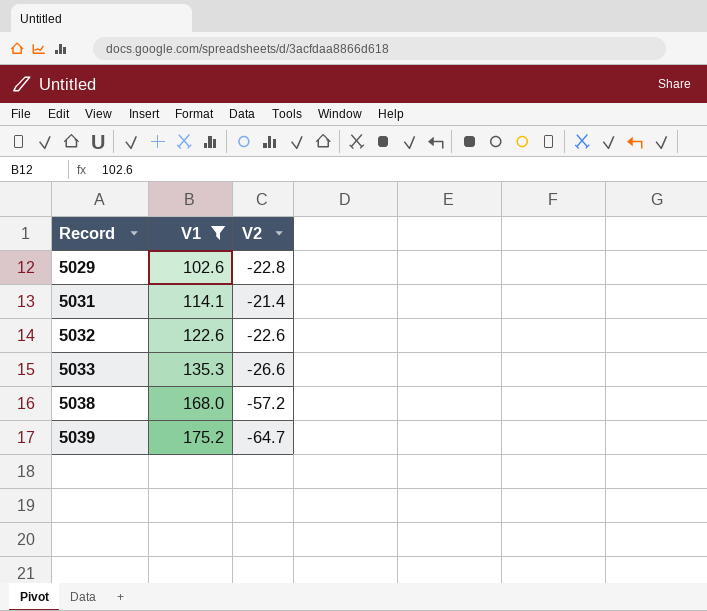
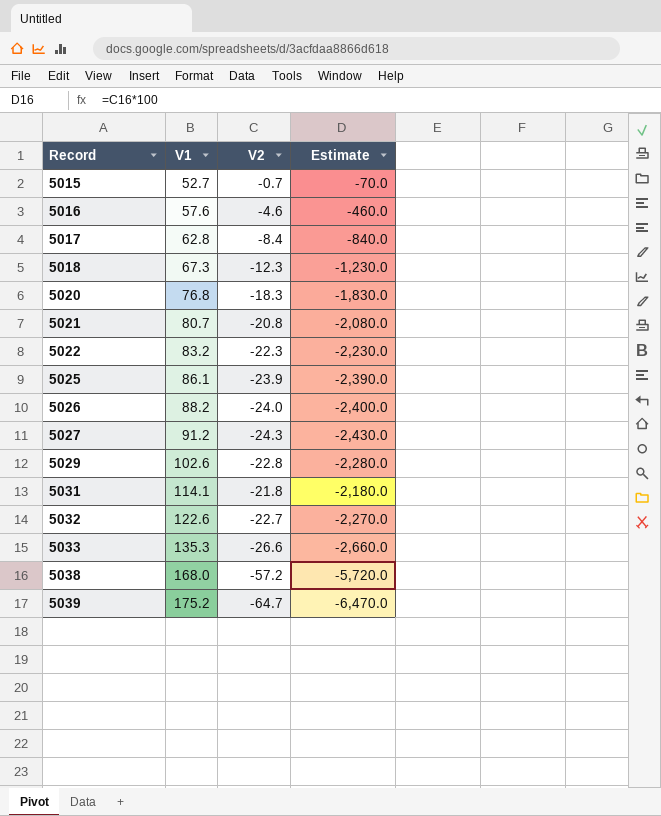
filter: V1 >= 102.6 -> none
column Estimate | formula: none -> [V2] * 100
5031 | V2: -21.4 -> -21.8
5032 | V2: -22.6 -> -22.7

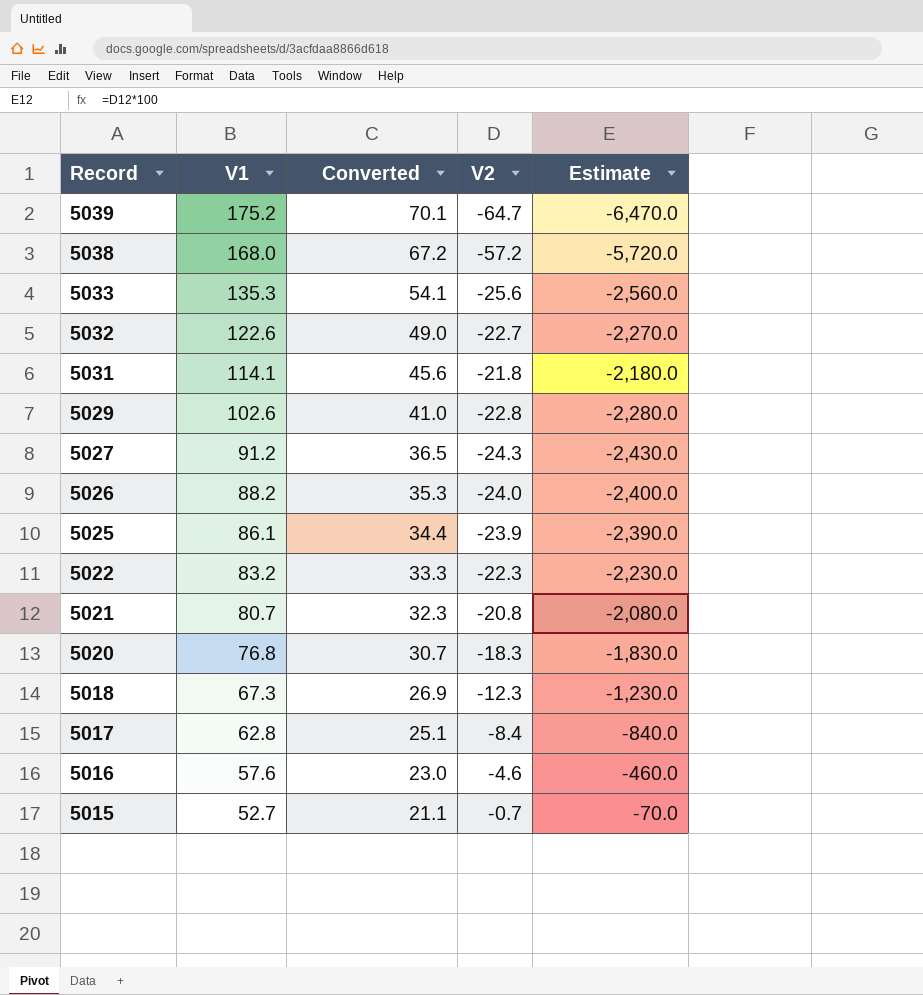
row order: Record ascending -> Record descending
column Converted | formula: none -> [V1] * 0.4
5033 | V2: -26.6 -> -25.6
5033 | Estimate: -2,660.0 -> -2,560.0

